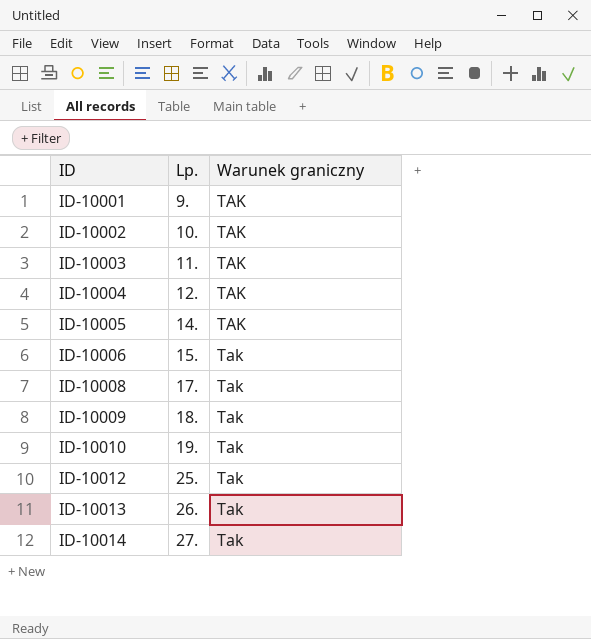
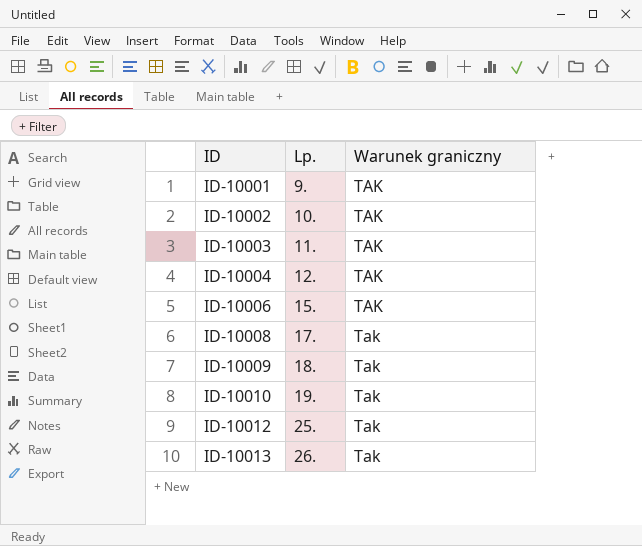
row ID-10005: 14. | TAK -> none
row ID-10014: 27. | Tak -> none
ID-10006 | Warunek graniczny: Tak -> TAK

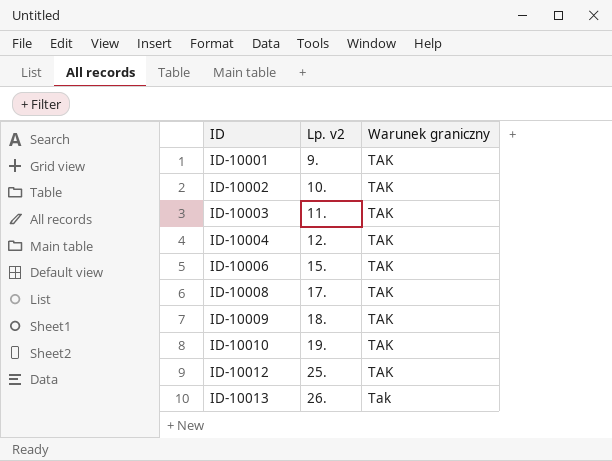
column name: Lp. -> Lp. v2
ID-10008 | Warunek graniczny: Tak -> TAK
ID-10009 | Warunek graniczny: Tak -> TAK
ID-10010 | Warunek graniczny: Tak -> TAK
ID-10012 | Warunek graniczny: Tak -> TAK

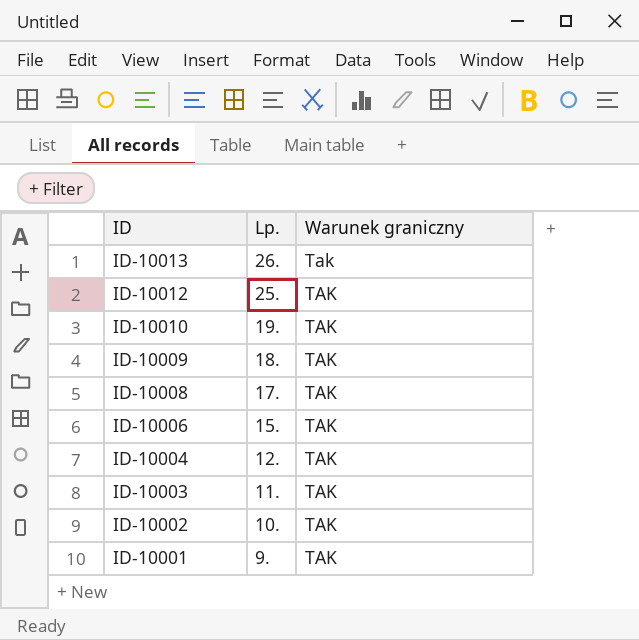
row order: ID ascending -> ID descending
column name: Lp. v2 -> Lp.

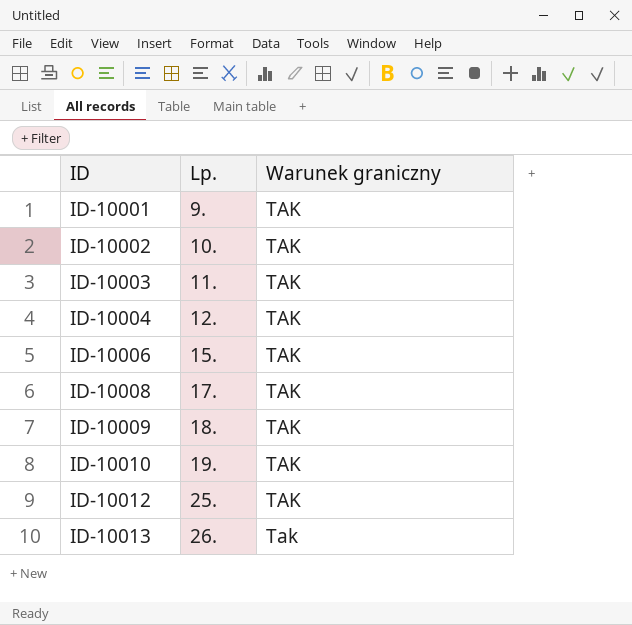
row order: ID descending -> ID ascending

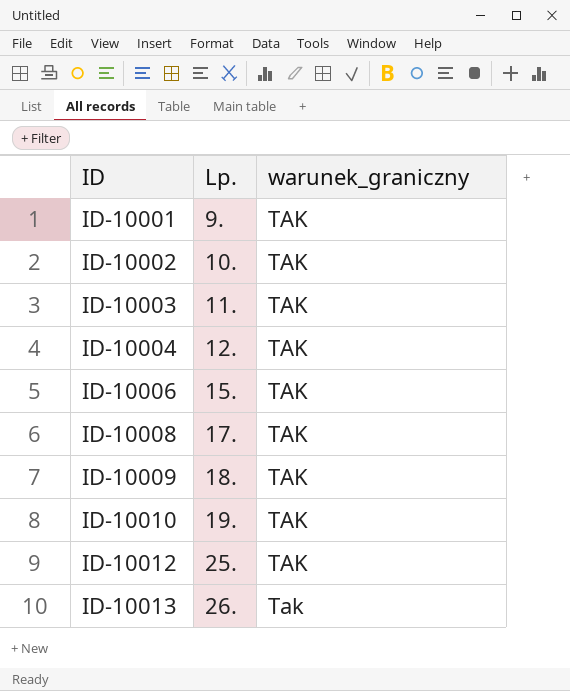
column name: Warunek graniczny -> warunek_graniczny

